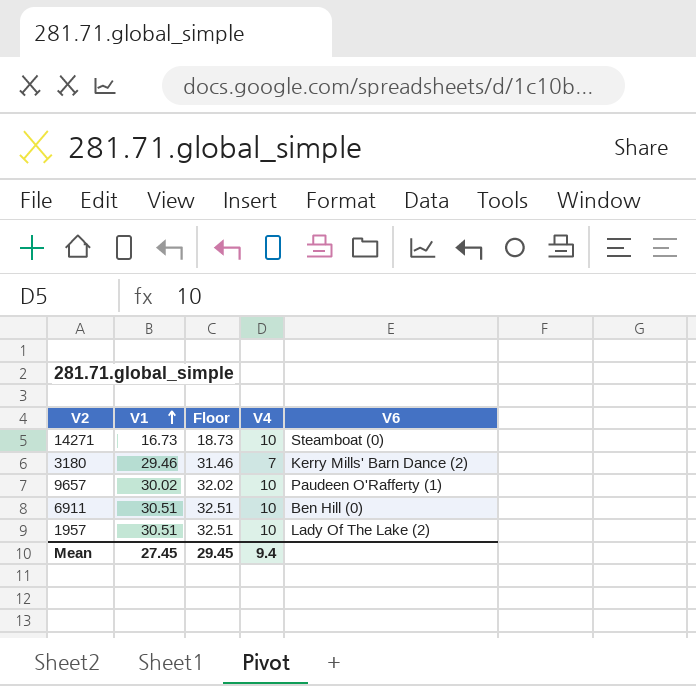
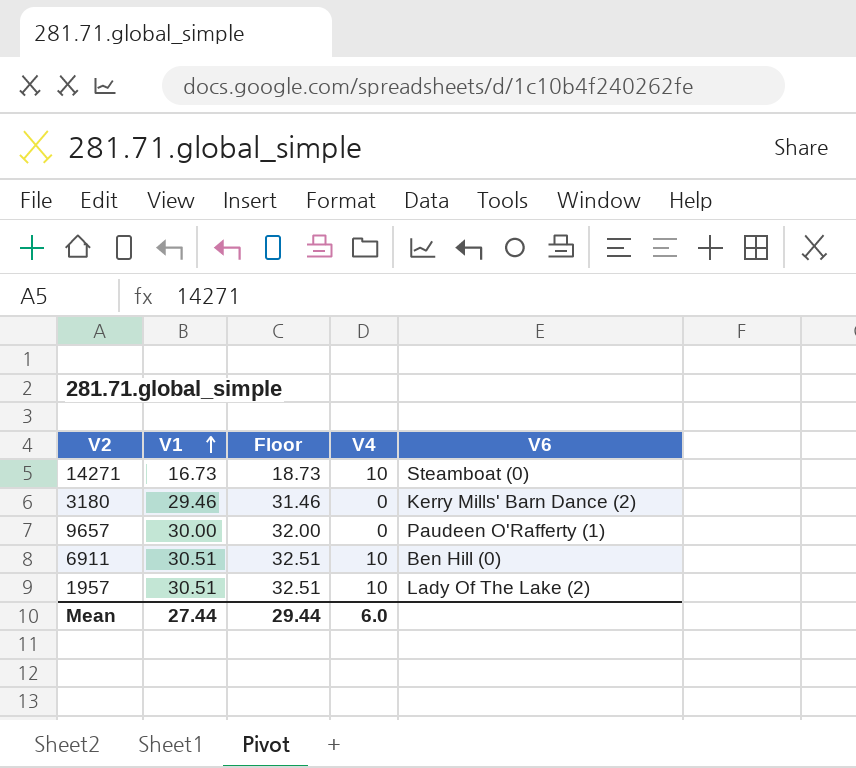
3180 | V4: 7 -> 0
9657 | V1: 30.02 -> 30.00
9657 | Floor: 32.02 -> 32.00
9657 | V4: 10 -> 0
Mean | V1: 27.45 -> 27.44
Mean | Floor: 29.45 -> 29.44
Mean | V4: 9.4 -> 6.0

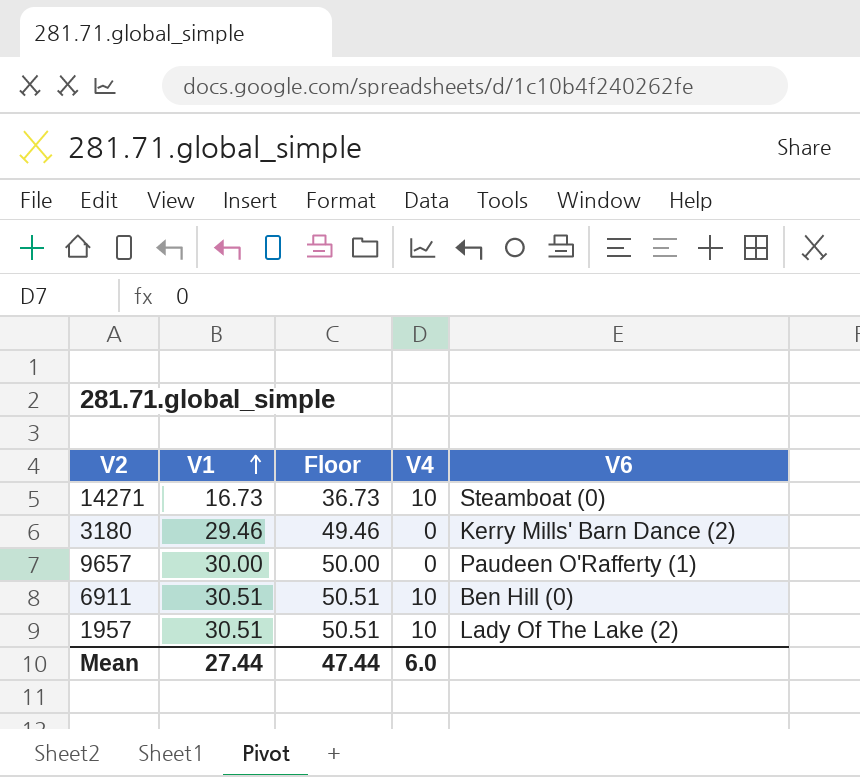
column Floor | formula: [V1] + 2 -> [V1] + 20
Mean | Floor: 29.44 -> 47.44

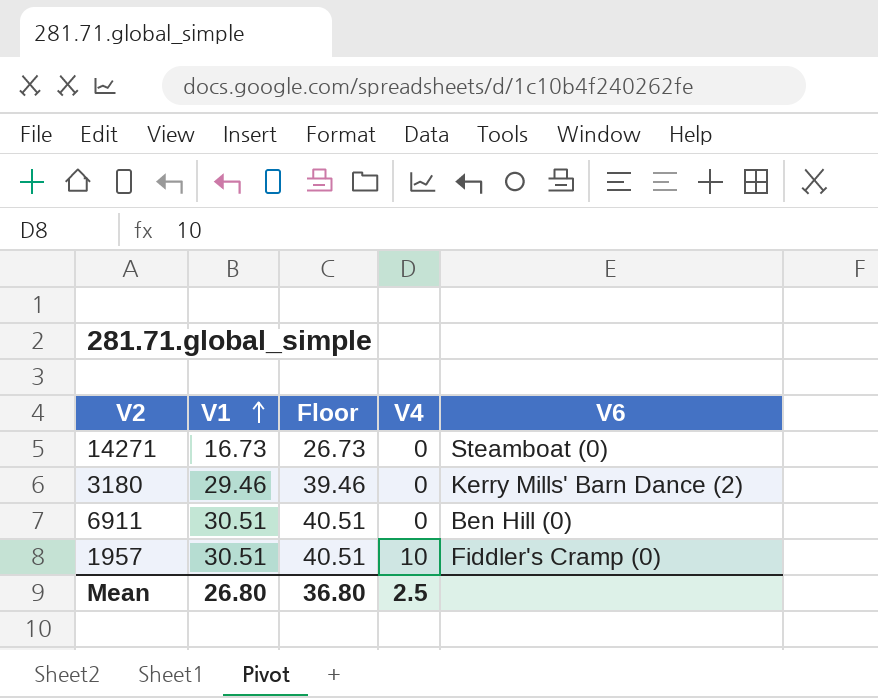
column Floor | formula: [V1] + 20 -> [V1] + 10
row 9657: 30.00 | 50.00 | 0 | Paudeen O'Rafferty (1) -> none
14271 | V4: 10 -> 0
6911 | V4: 10 -> 0
1957 | V6: Lady Of The Lake (2) -> Fiddler's Cramp (0)
Mean | V1: 27.44 -> 26.80
Mean | Floor: 47.44 -> 36.80
Mean | V4: 6.0 -> 2.5

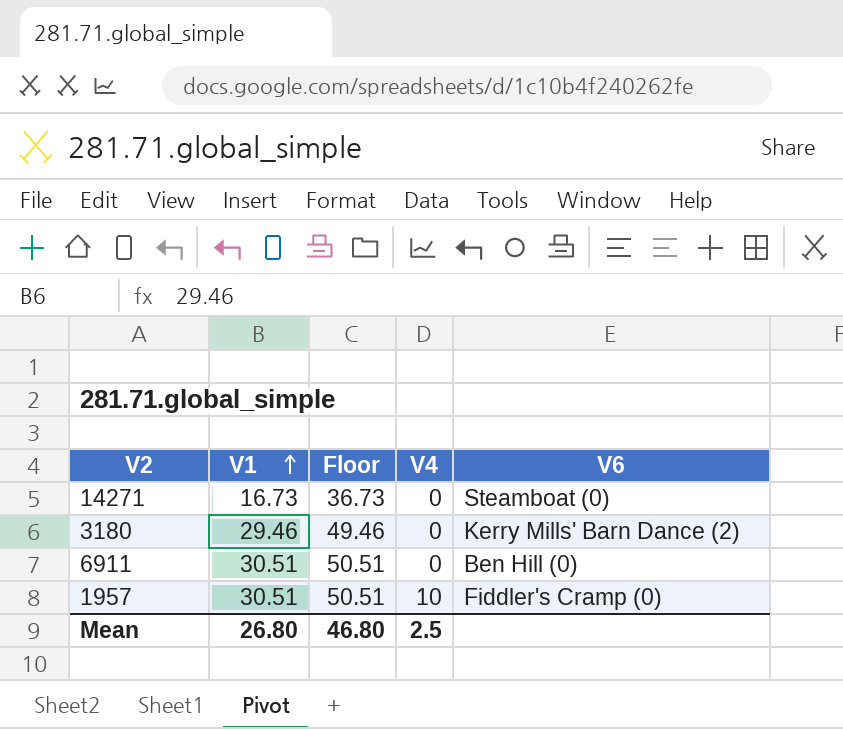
column Floor | formula: [V1] + 10 -> [V1] + 20
Mean | Floor: 36.80 -> 46.80

